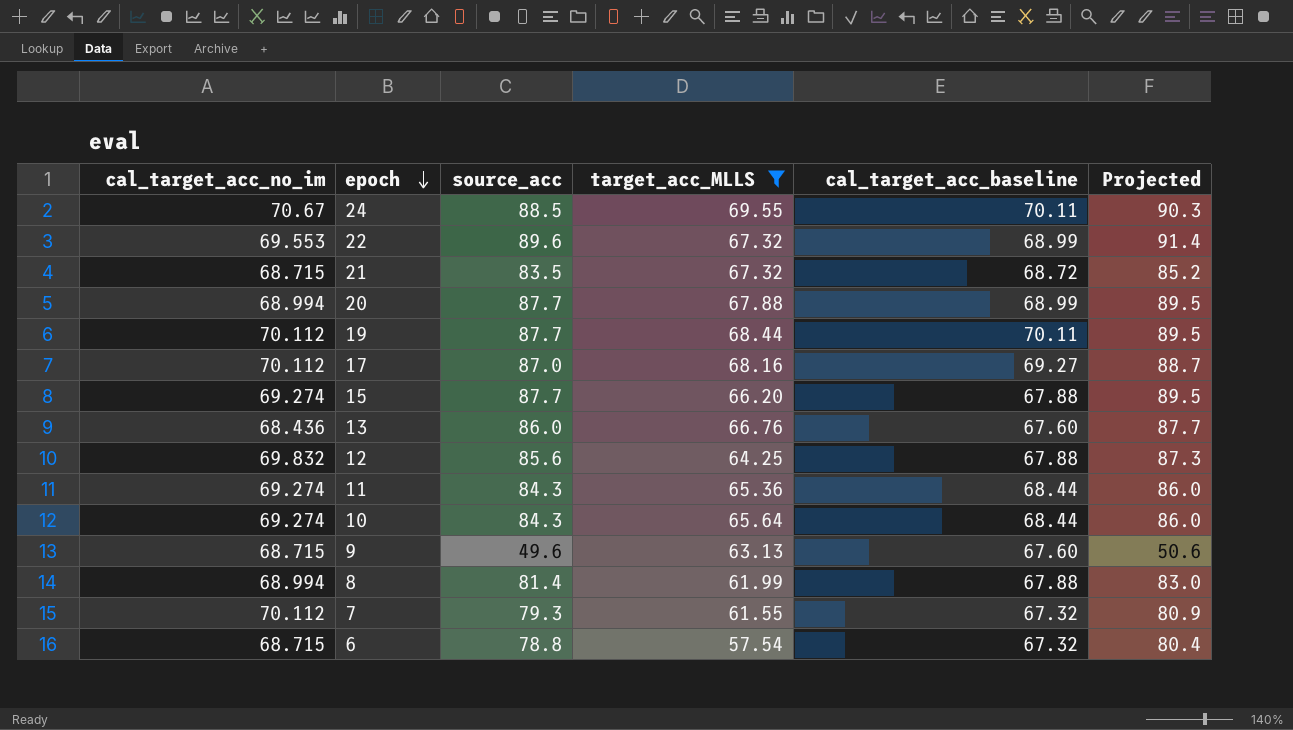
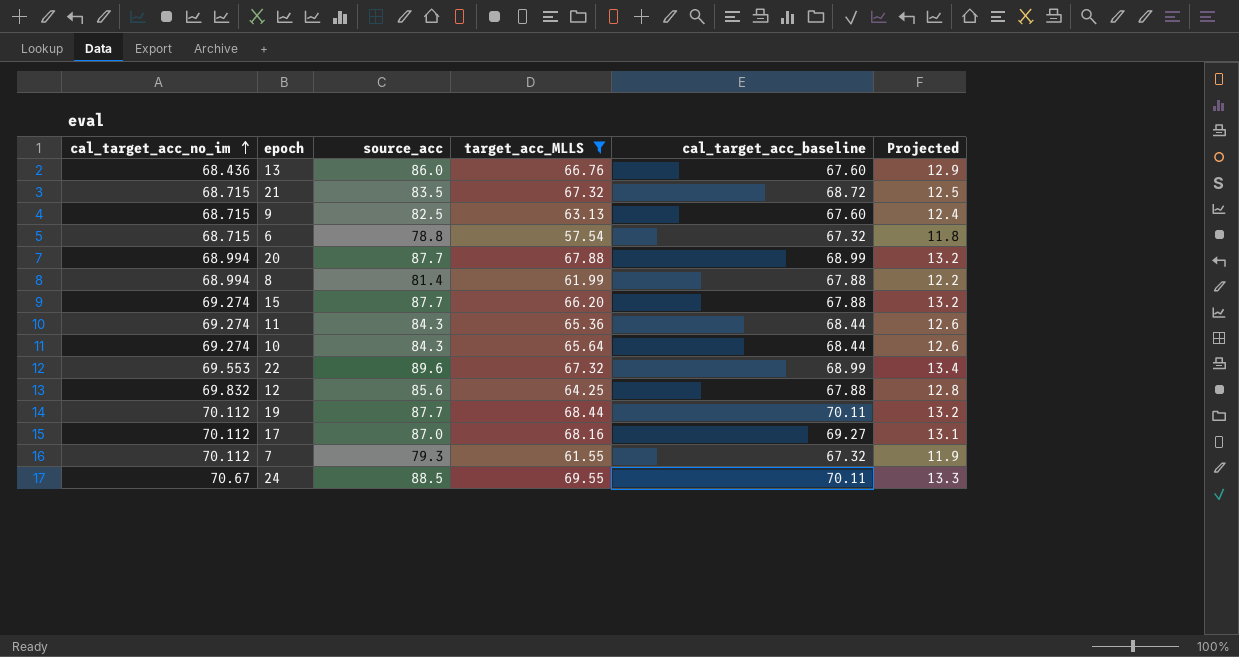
row order: epoch descending -> cal_target_acc_no_im ascending
column Projected | formula: [source_acc] * 1.02 -> [source_acc] * 0.15
9 | source_acc: 49.6 -> 82.5

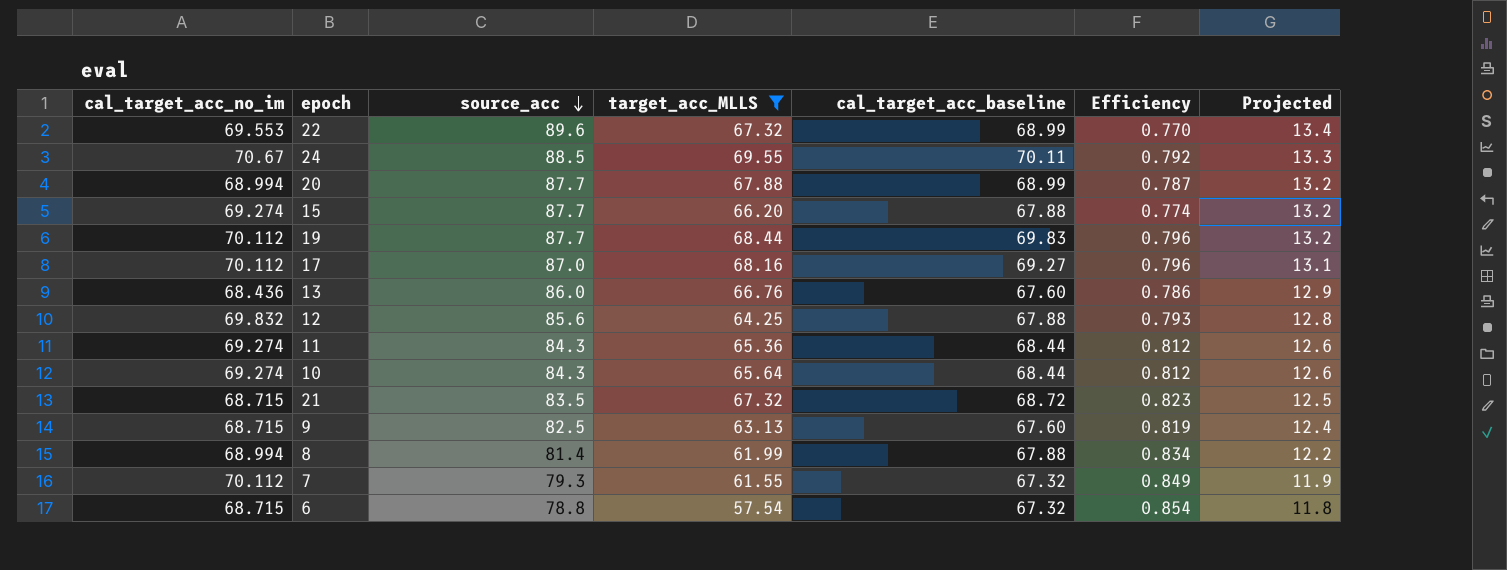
row order: cal_target_acc_no_im ascending -> source_acc descending
column Efficiency | formula: none -> [cal_target_acc_baseline] / [source_acc]
19 | cal_target_acc_baseline: 70.11 -> 69.83

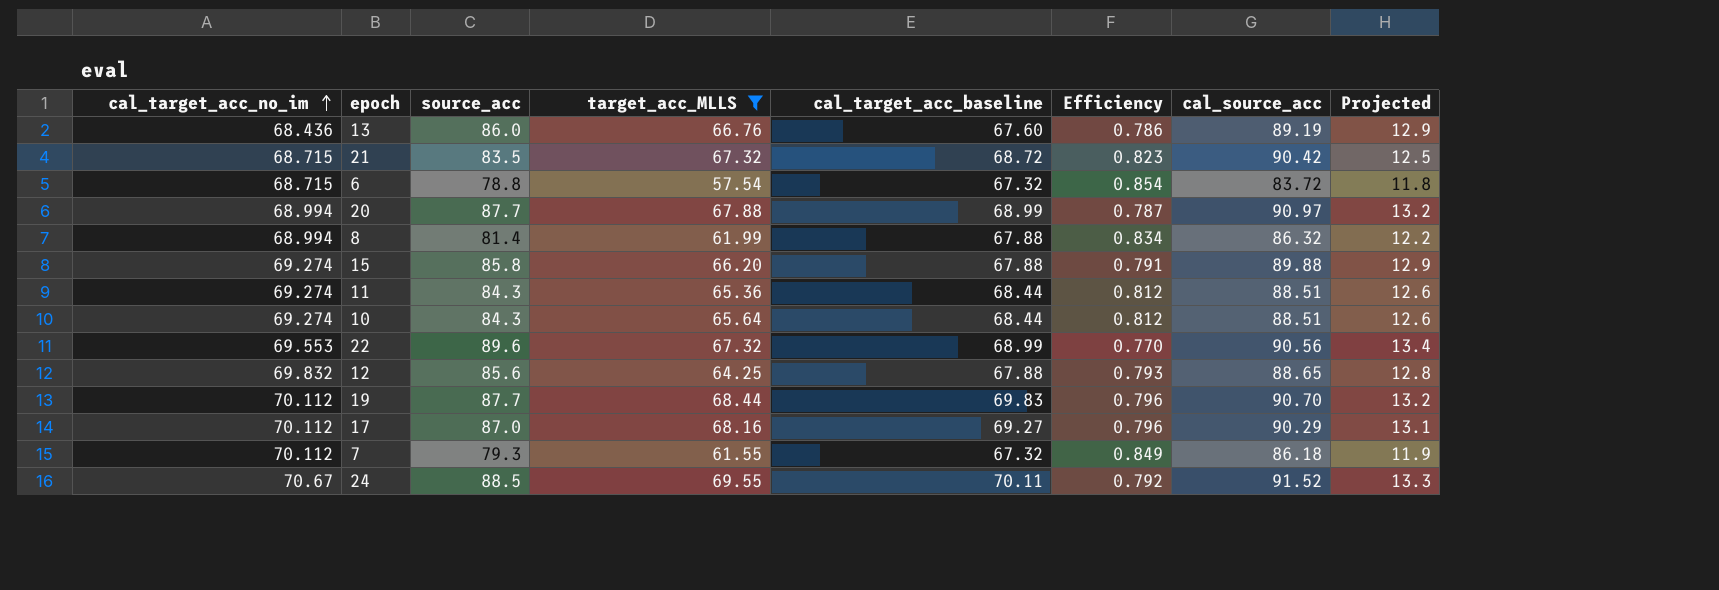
row order: source_acc descending -> cal_target_acc_no_im ascending
column cal_source_acc | position: none -> 7
row 9: 68.715 | 82.5 | 63.13 | 67.60 | 0.819 | 12.4 -> none
15 | source_acc: 87.7 -> 85.8
15 | Efficiency: 0.774 -> 0.791
15 | Projected: 13.2 -> 12.9

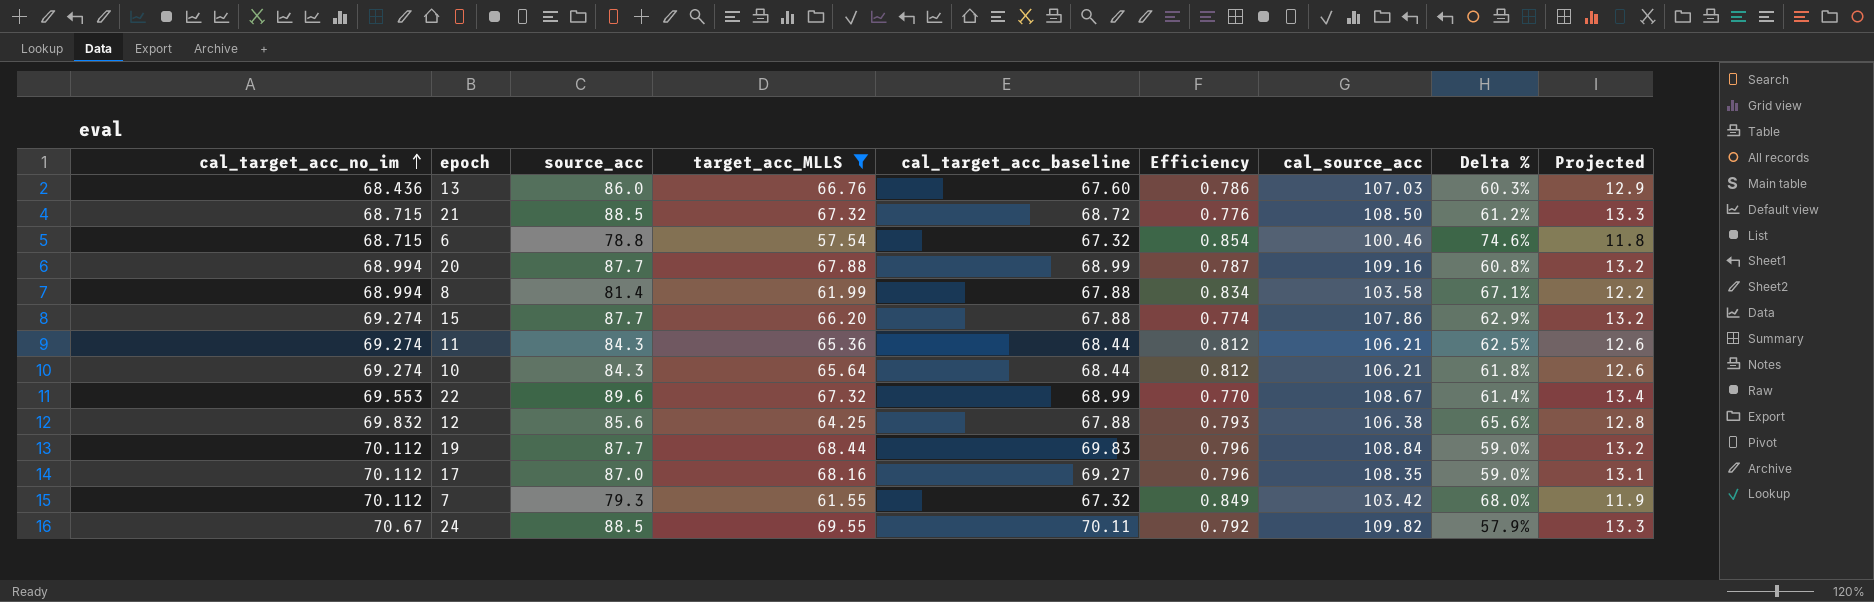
column Delta % | formula: none -> ([cal_source_acc] - [target_acc_MLLS]) / [target_acc_MLLS]
13 | cal_source_acc: 89.19 -> 107.03
21 | source_acc: 83.5 -> 88.5
21 | Efficiency: 0.823 -> 0.776
21 | cal_source_acc: 90.42 -> 108.50
21 | Projected: 12.5 -> 13.3
6 | cal_source_acc: 83.72 -> 100.46
20 | cal_source_acc: 90.97 -> 109.16
8 | cal_source_acc: 86.32 -> 103.58
15 | source_acc: 85.8 -> 87.7
15 | Efficiency: 0.791 -> 0.774
15 | cal_source_acc: 89.88 -> 107.86
15 | Projected: 12.9 -> 13.2
11 | cal_source_acc: 88.51 -> 106.21
10 | cal_source_acc: 88.51 -> 106.21
22 | cal_source_acc: 90.56 -> 108.67
12 | cal_source_acc: 88.65 -> 106.38
19 | cal_source_acc: 90.70 -> 108.84
17 | cal_source_acc: 90.29 -> 108.35
7 | cal_source_acc: 86.18 -> 103.42
24 | cal_source_acc: 91.52 -> 109.82

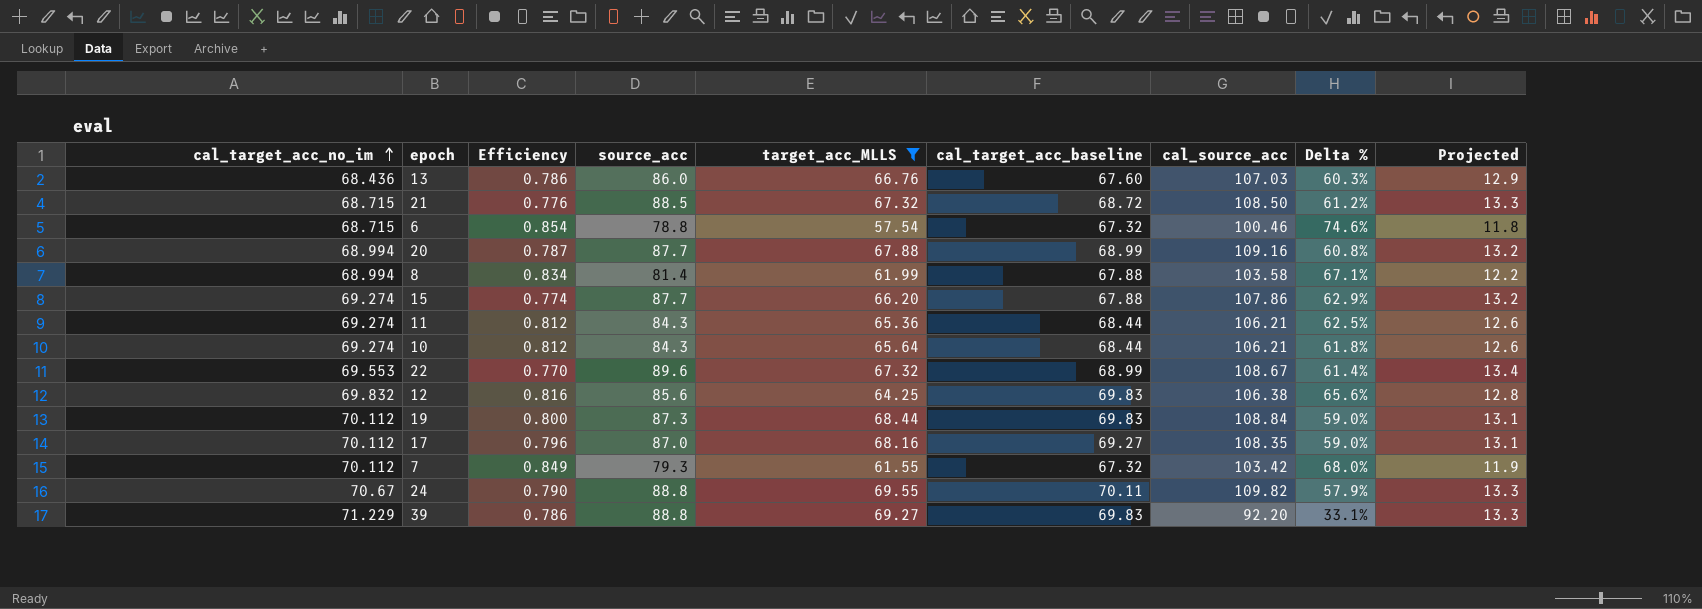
column Efficiency | position: 6 -> 3
12 | Efficiency: 0.793 -> 0.816
12 | cal_target_acc_baseline: 67.88 -> 69.83
19 | Efficiency: 0.796 -> 0.800
19 | source_acc: 87.7 -> 87.3
19 | Projected: 13.2 -> 13.1
24 | Efficiency: 0.792 -> 0.790
24 | source_acc: 88.5 -> 88.8
row 39: none -> 71.229 | 0.786 | 88.8 | 69.27 | 69.83 | 92.20 | 33.1% | 13.3

